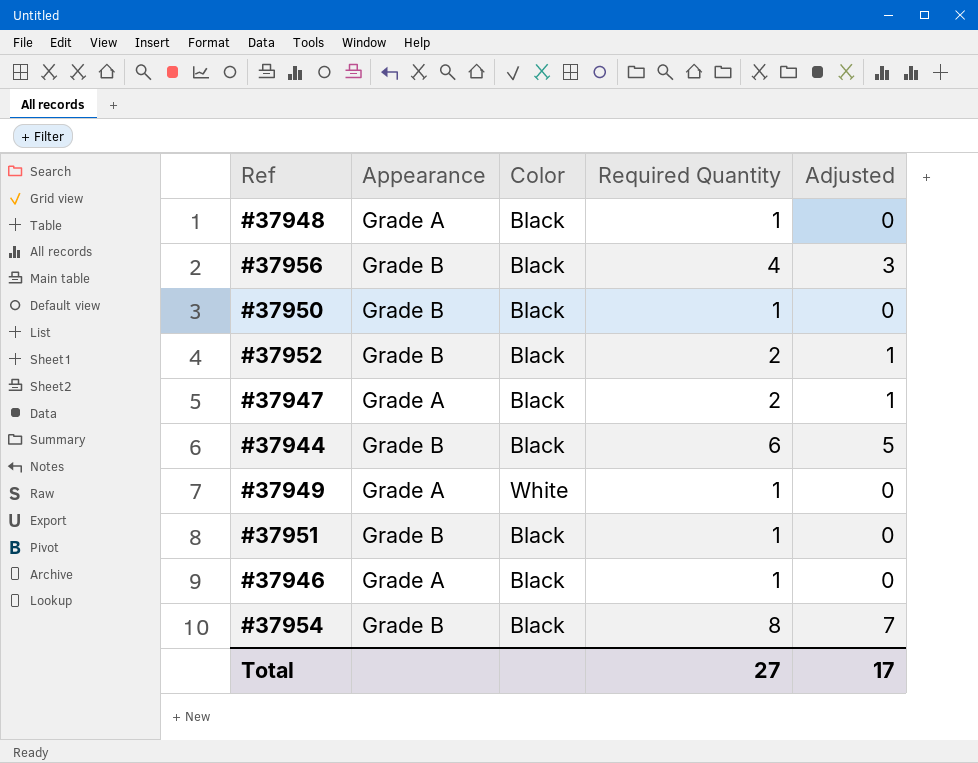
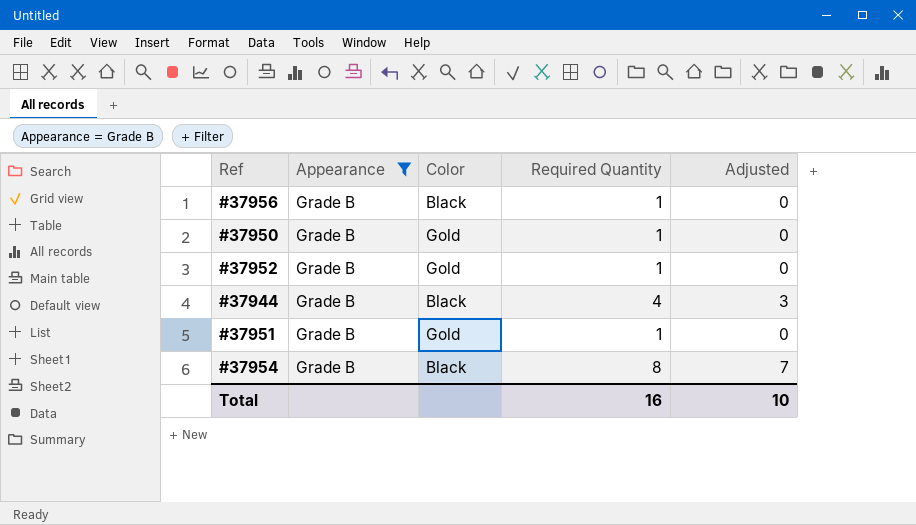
filter: none -> Appearance = Grade B
#37956 | Required Quantity: 4 -> 1
#37956 | Adjusted: 3 -> 0
#37950 | Color: Black -> Gold
#37952 | Color: Black -> Gold
#37952 | Required Quantity: 2 -> 1
#37952 | Adjusted: 1 -> 0
#37944 | Required Quantity: 6 -> 4
#37944 | Adjusted: 5 -> 3
#37951 | Color: Black -> Gold
Total | Required Quantity: 27 -> 16
Total | Adjusted: 17 -> 10

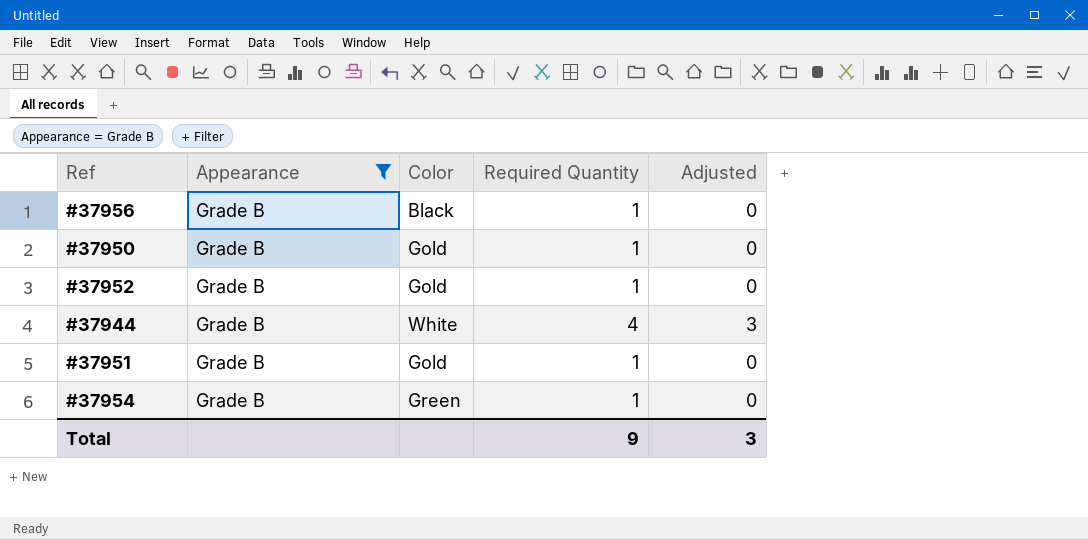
#37944 | Color: Black -> White
#37954 | Color: Black -> Green
#37954 | Required Quantity: 8 -> 1
#37954 | Adjusted: 7 -> 0
Total | Required Quantity: 16 -> 9
Total | Adjusted: 10 -> 3

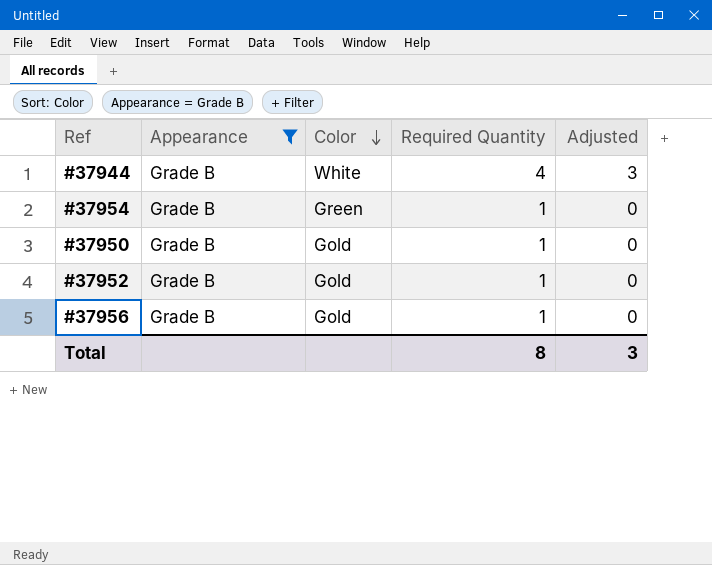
row order: none -> Color descending
row #37951: Grade B | Gold | 1 | 0 -> none
#37956 | Color: Black -> Gold
Total | Required Quantity: 9 -> 8

